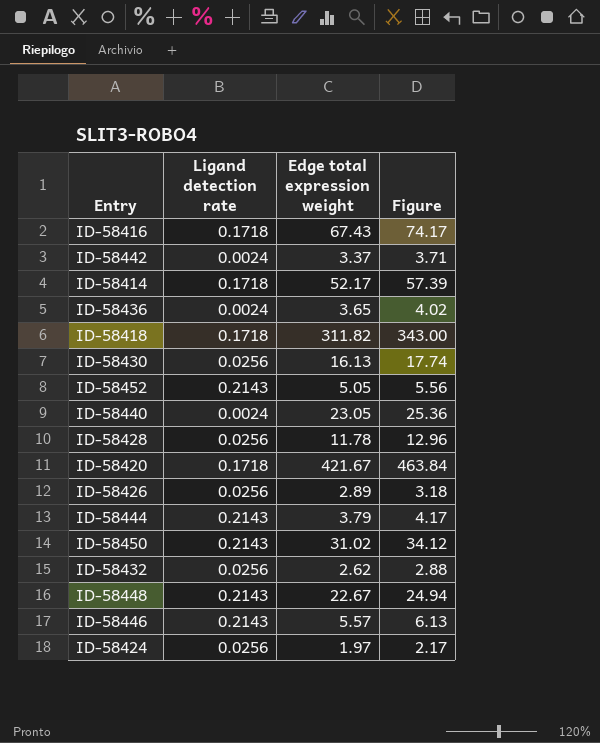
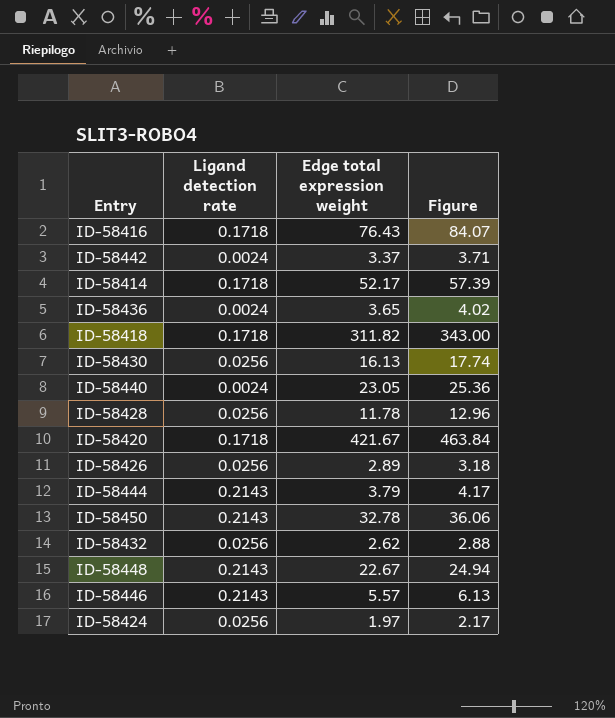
row ID-58452: 0.2143 | 5.05 | 5.56 -> none
ID-58416 | Edge total expression weight: 67.43 -> 76.43
ID-58416 | Figure: 74.17 -> 84.07
ID-58450 | Edge total expression weight: 31.02 -> 32.78
ID-58450 | Figure: 34.12 -> 36.06

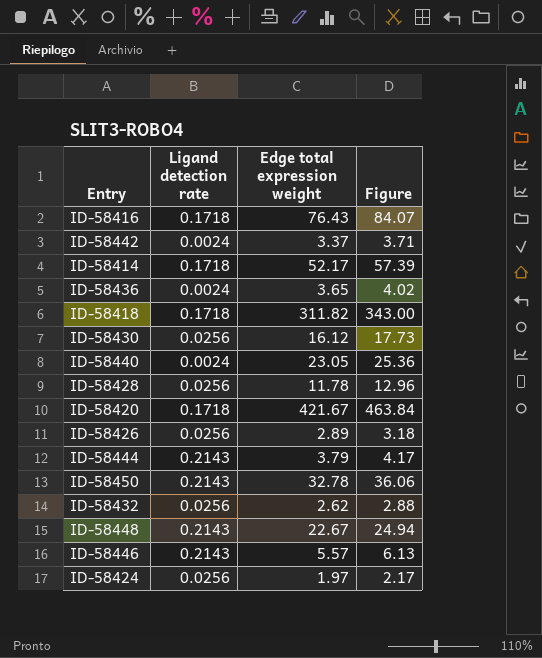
ID-58430 | Edge total expression weight: 16.13 -> 16.12
ID-58430 | Figure: 17.74 -> 17.73

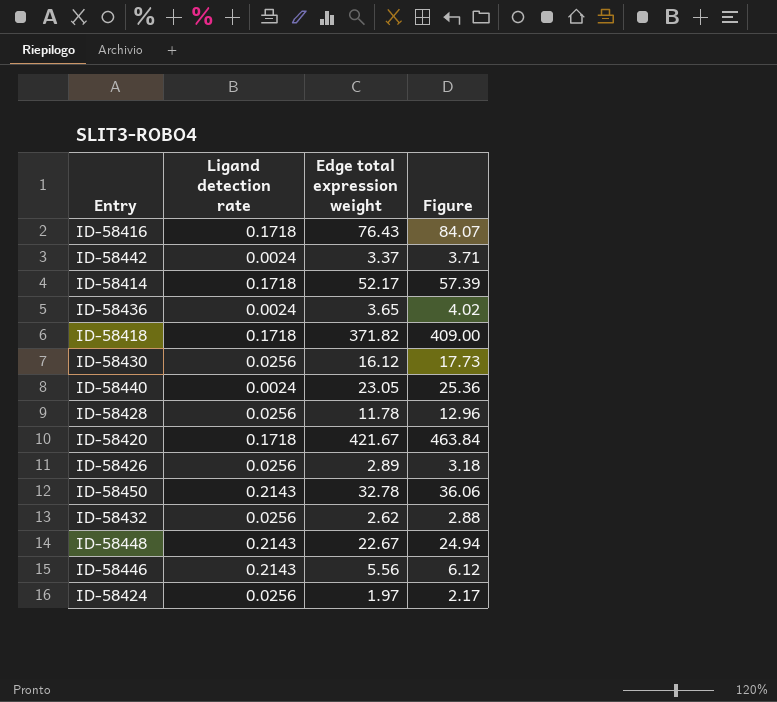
row ID-58444: 0.2143 | 3.79 | 4.17 -> none
ID-58418 | Edge total expression weight: 311.82 -> 371.82
ID-58418 | Figure: 343.00 -> 409.00
ID-58446 | Edge total expression weight: 5.57 -> 5.56
ID-58446 | Figure: 6.13 -> 6.12

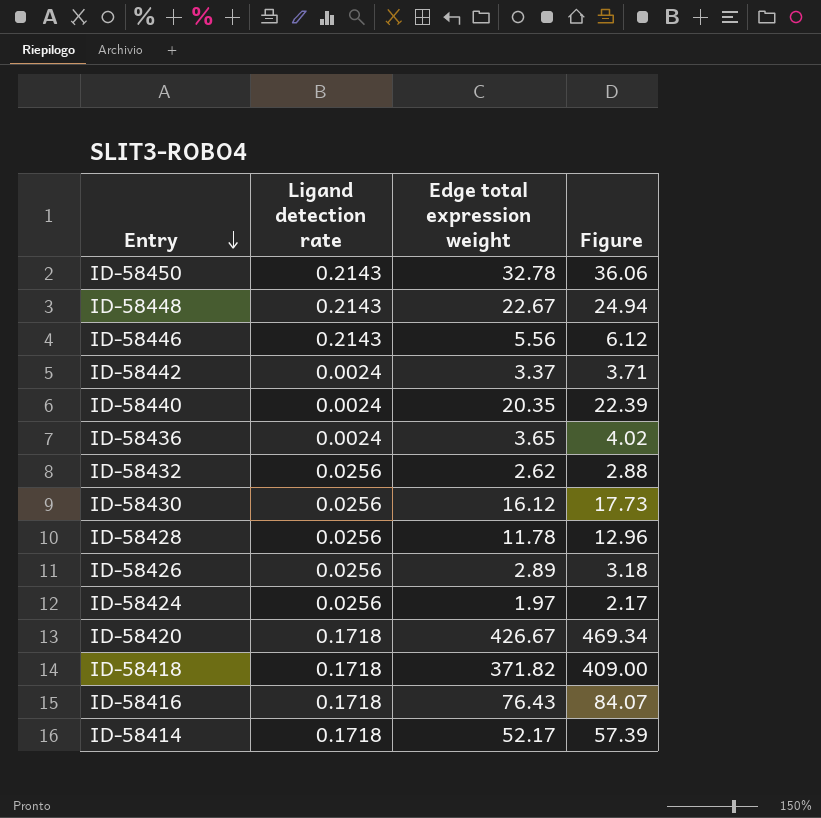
row order: none -> Entry descending
ID-58440 | Edge total expression weight: 23.05 -> 20.35
ID-58440 | Figure: 25.36 -> 22.39
ID-58420 | Edge total expression weight: 421.67 -> 426.67
ID-58420 | Figure: 463.84 -> 469.34

